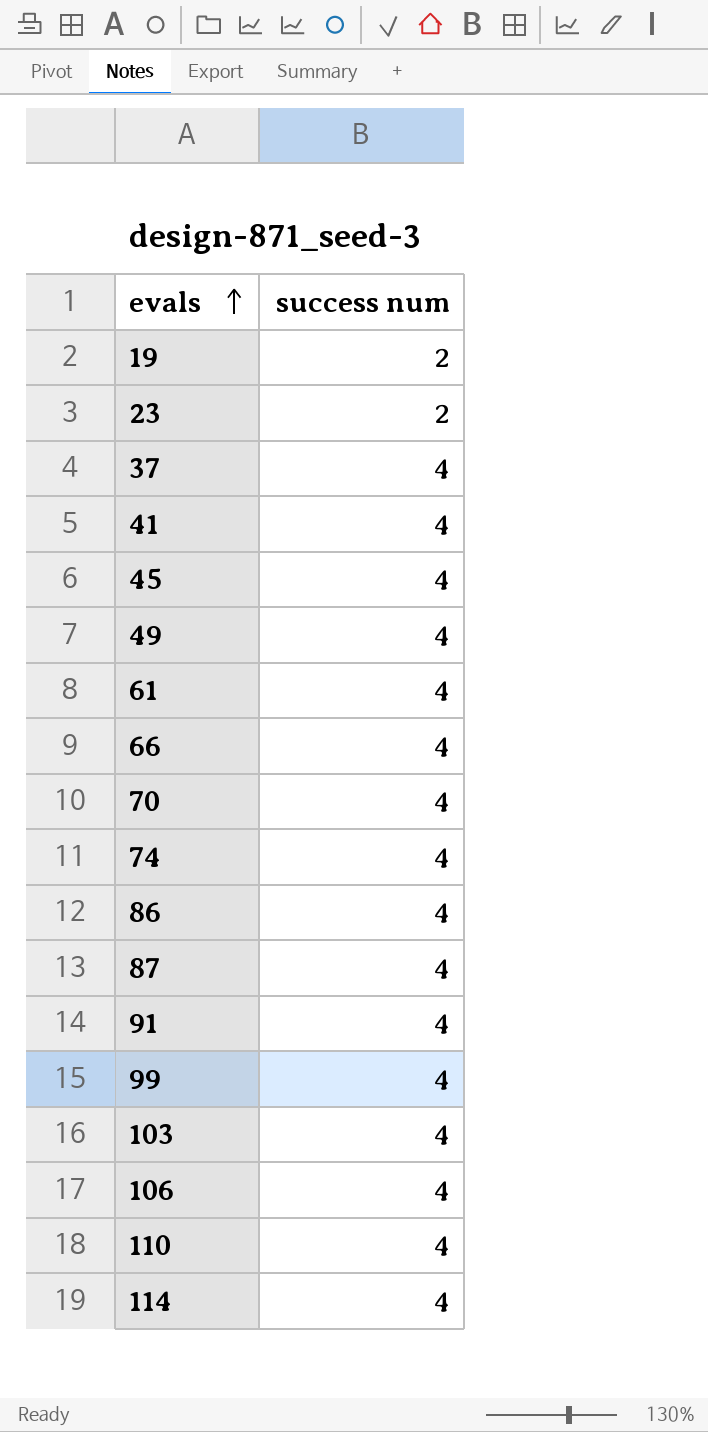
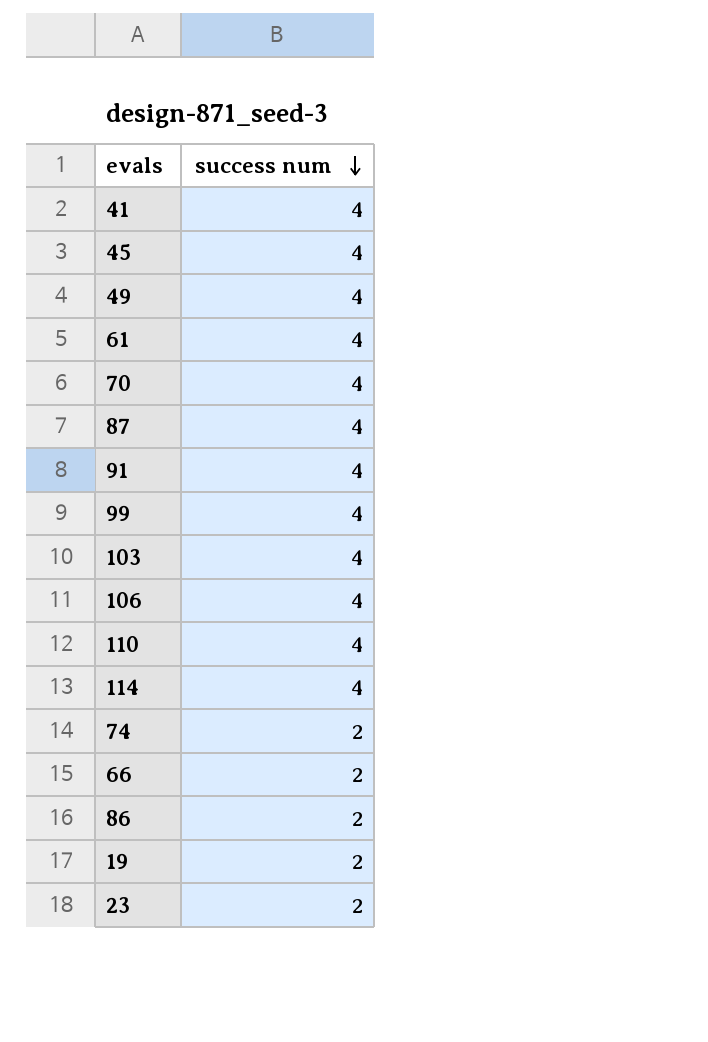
row order: evals ascending -> success num descending
row 37: 4 -> none
74 | success num: 4 -> 2
66 | success num: 4 -> 2
86 | success num: 4 -> 2

